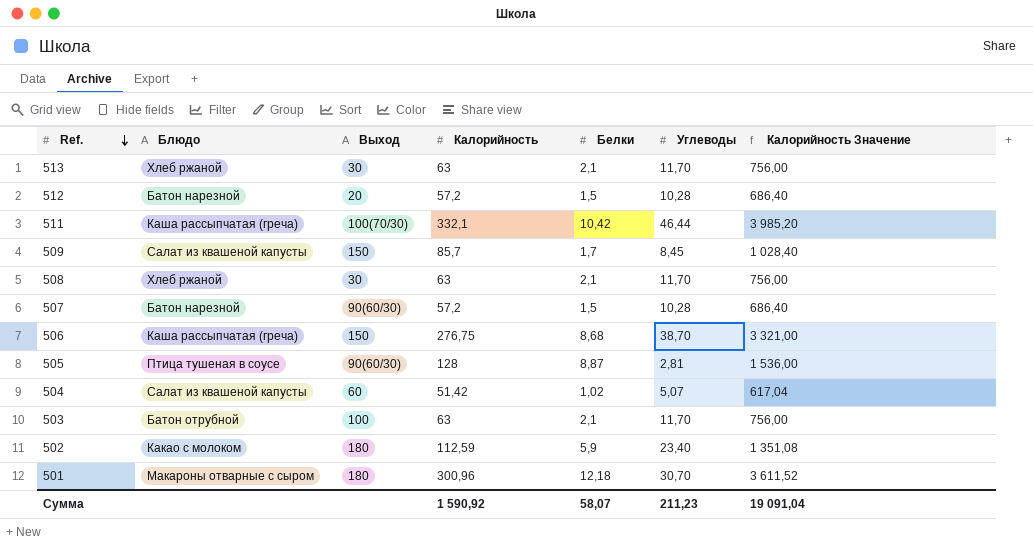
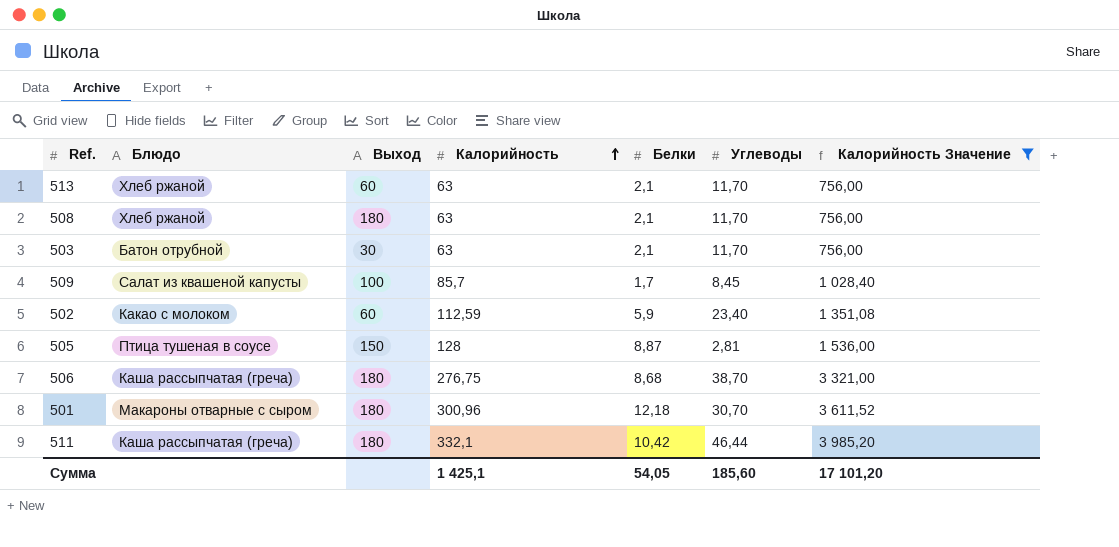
filter: none -> Калорийность Значение >= 756,00
row order: Ref. descending -> Калорийность ascending
513 | Выход: 30 -> 60
508 | Выход: 30 -> 180
503 | Выход: 100 -> 30
509 | Выход: 150 -> 100
502 | Выход: 180 -> 60
505 | Выход: 90(60/30) -> 150
506 | Выход: 150 -> 180
511 | Выход: 100(70/30) -> 180
Сумма | Калорийность: 1 590,92 -> 1 425,1
Сумма | Белки: 58,07 -> 54,05
Сумма | Углеводы: 211,23 -> 185,60
Сумма | Калорийность Значение: 19 091,04 -> 17 101,20

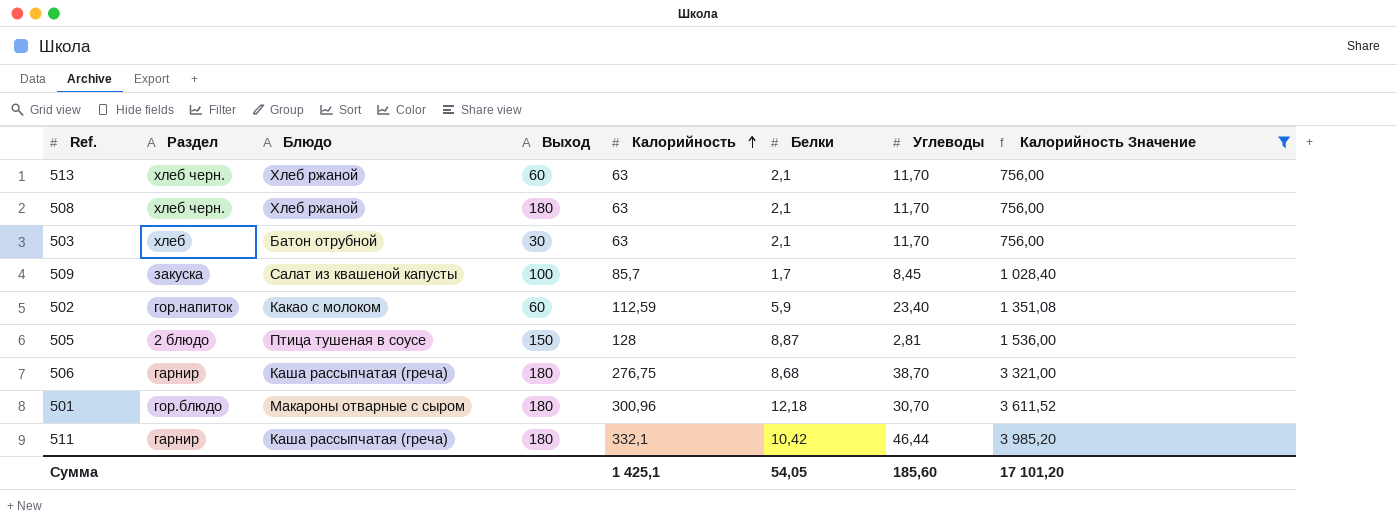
column Раздел | position: none -> 2

